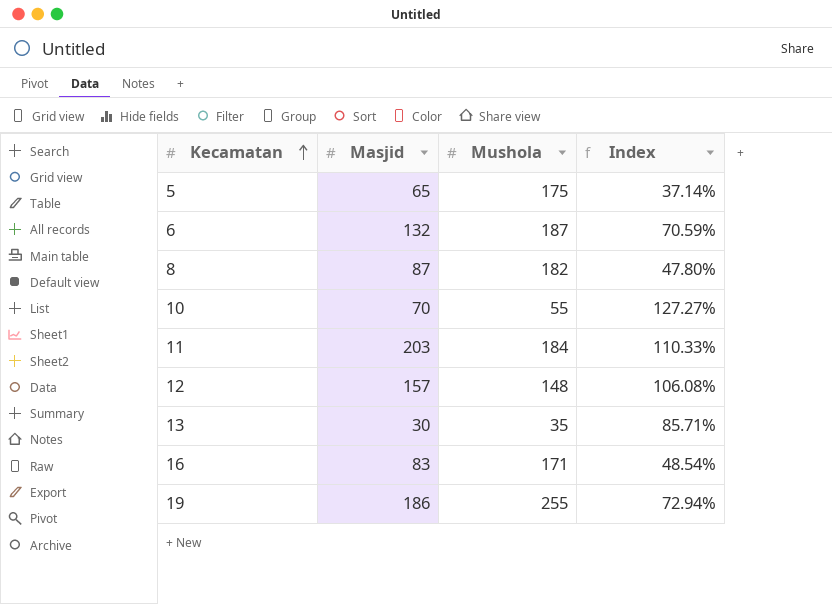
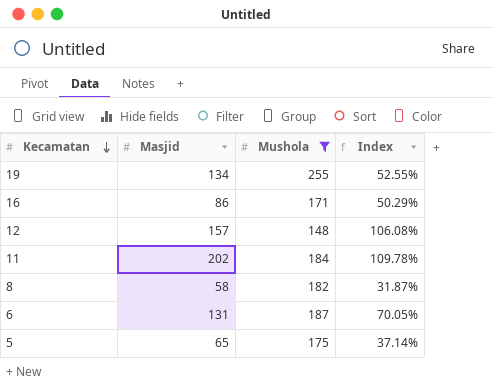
filter: none -> Mushola >= 148
row order: Kecamatan ascending -> Kecamatan descending
19 | Masjid: 186 -> 134
19 | Index: 72.94% -> 52.55%
16 | Masjid: 83 -> 86
16 | Index: 48.54% -> 50.29%
11 | Masjid: 203 -> 202
11 | Index: 110.33% -> 109.78%
8 | Masjid: 87 -> 58
8 | Index: 47.80% -> 31.87%
6 | Masjid: 132 -> 131
6 | Index: 70.59% -> 70.05%

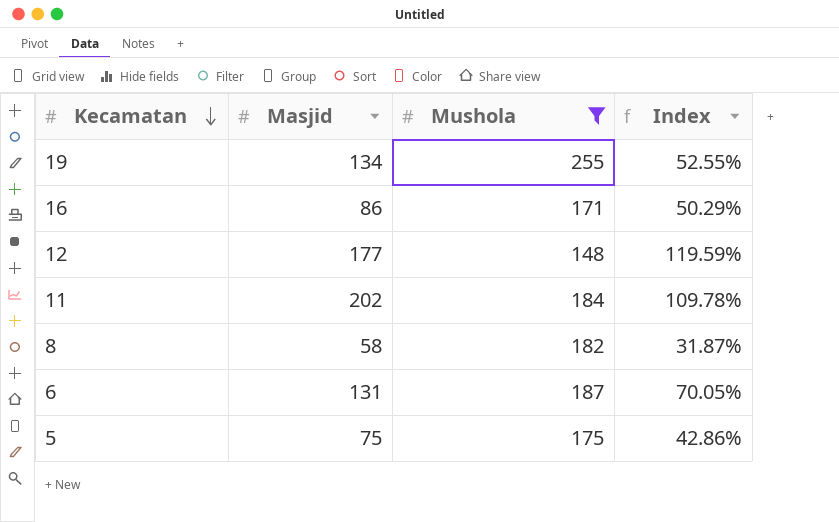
12 | Masjid: 157 -> 177
12 | Index: 106.08% -> 119.59%
5 | Masjid: 65 -> 75
5 | Index: 37.14% -> 42.86%

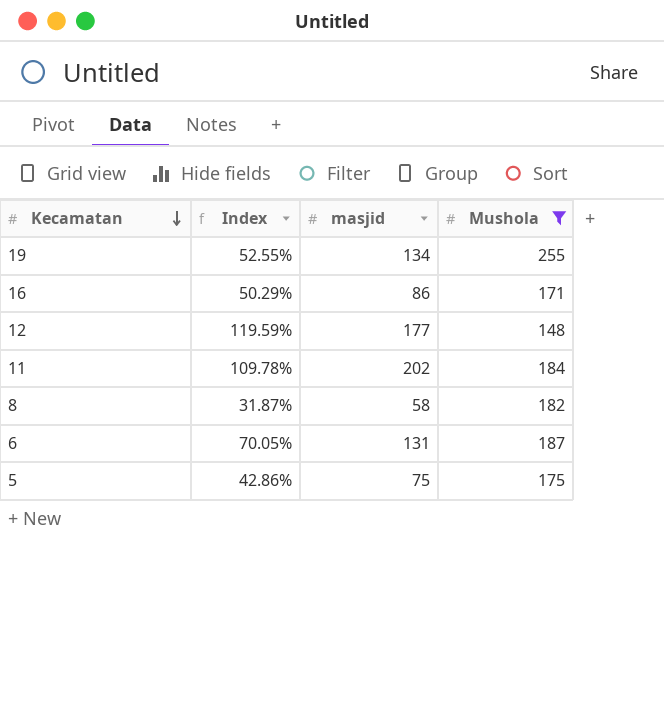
column Index | position: 4 -> 2
column name: Masjid -> masjid

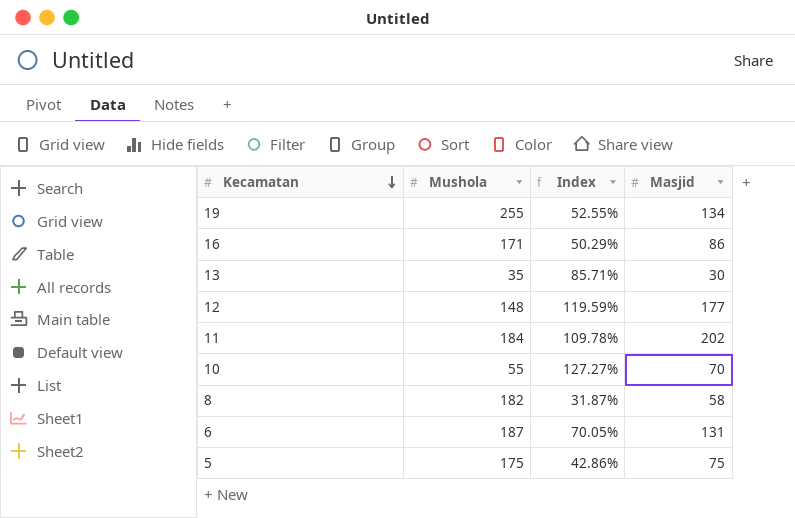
filter: Mushola >= 148 -> none
column Mushola | position: 4 -> 2
column name: masjid -> Masjid

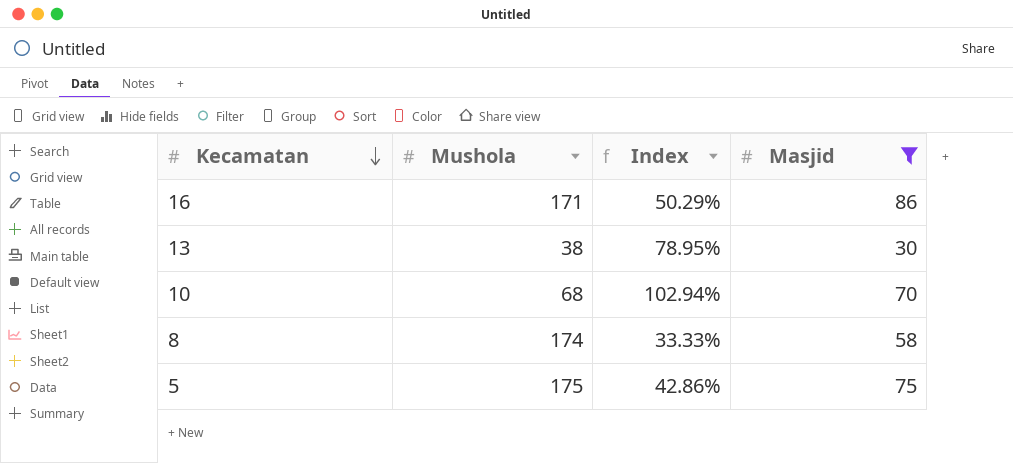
filter: none -> Masjid <= 86
13 | Mushola: 35 -> 38
13 | Index: 85.71% -> 78.95%
10 | Mushola: 55 -> 68
10 | Index: 127.27% -> 102.94%
8 | Mushola: 182 -> 174
8 | Index: 31.87% -> 33.33%

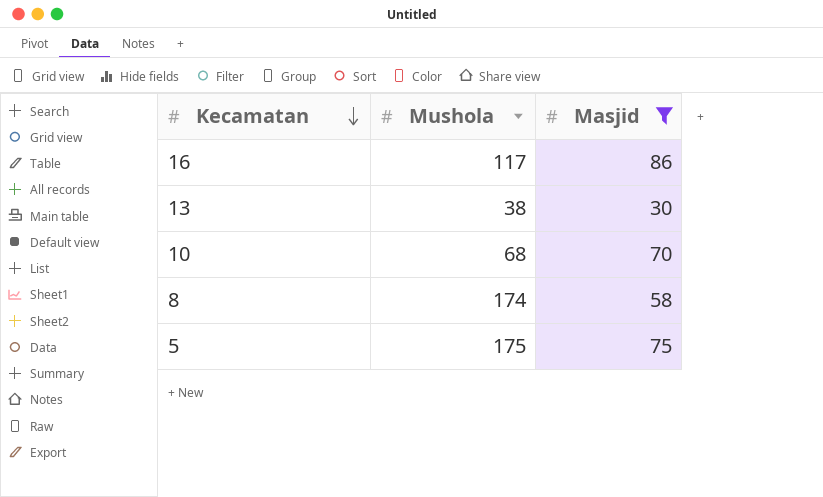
column Index | formula: [Masjid] / [Mushola] -> none
16 | Mushola: 171 -> 117

